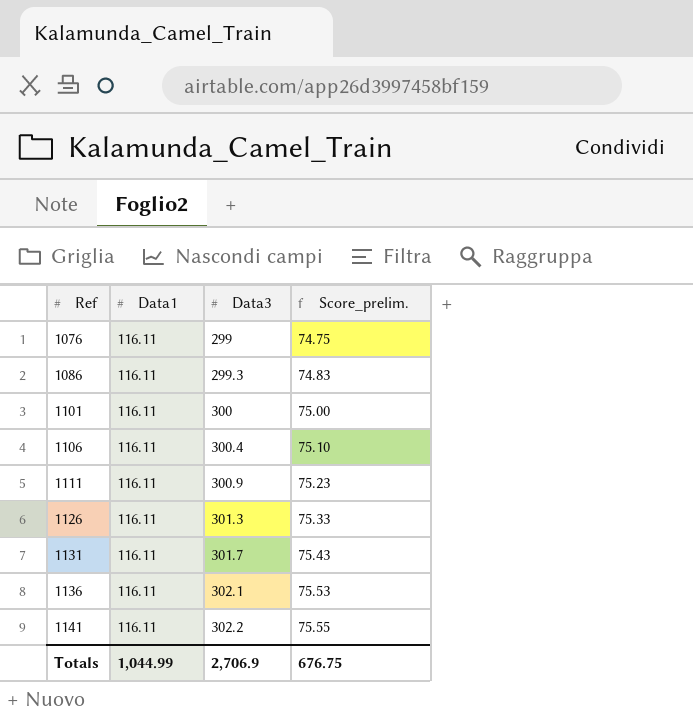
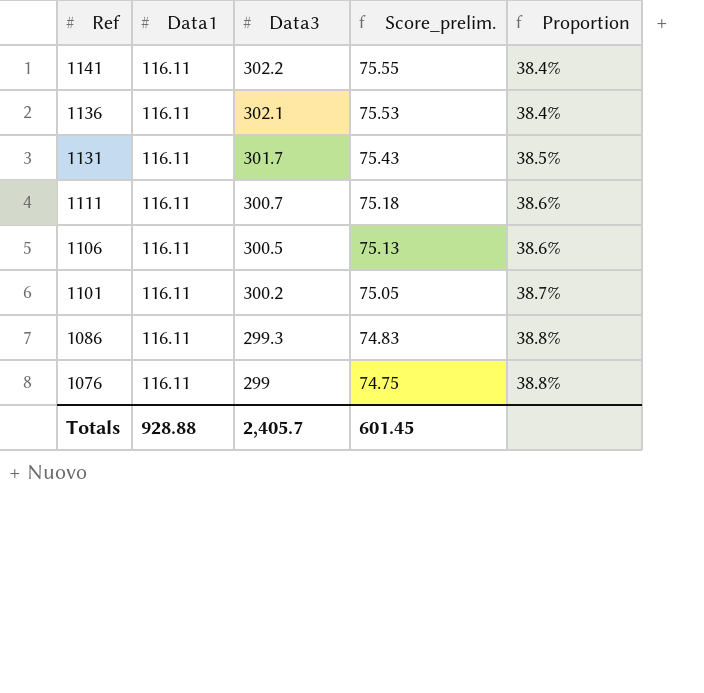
row order: Ref ascending -> Ref descending
column Proportion | formula: none -> [Data1] / [Data3]
row 1126: 116.11 | 301.3 | 75.33 -> none
1111 | Data3: 300.9 -> 300.7
1111 | Score_prelim.: 75.23 -> 75.18
1106 | Data3: 300.4 -> 300.5
1106 | Score_prelim.: 75.10 -> 75.13
1101 | Data3: 300 -> 300.2
1101 | Score_prelim.: 75.00 -> 75.05
Totals | Data1: 1,044.99 -> 928.88
Totals | Data3: 2,706.9 -> 2,405.7
Totals | Score_prelim.: 676.75 -> 601.45

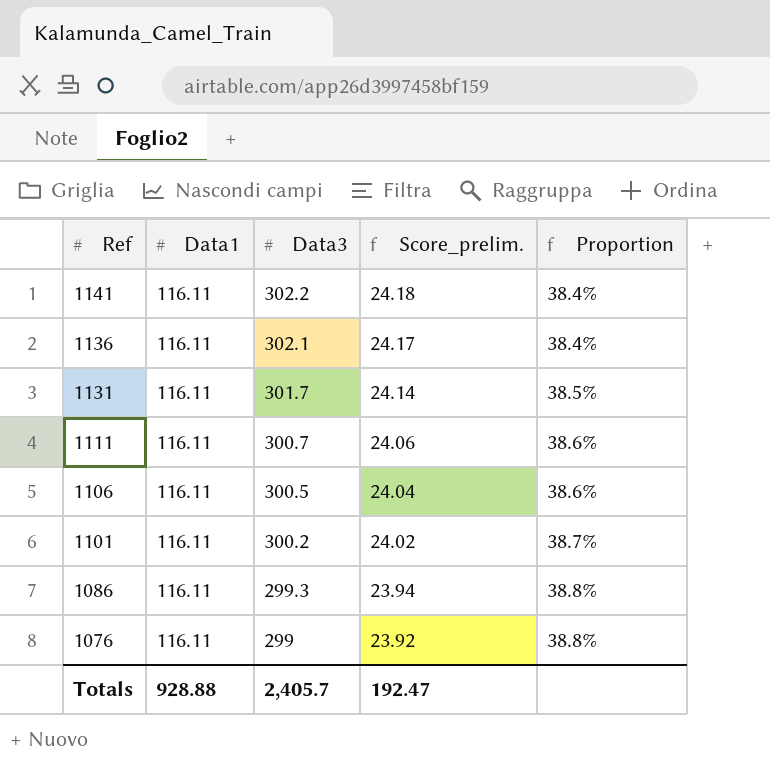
column Score_prelim. | formula: [Data3] * 0.25 -> [Data3] * 0.08
Totals | Score_prelim.: 601.45 -> 192.47

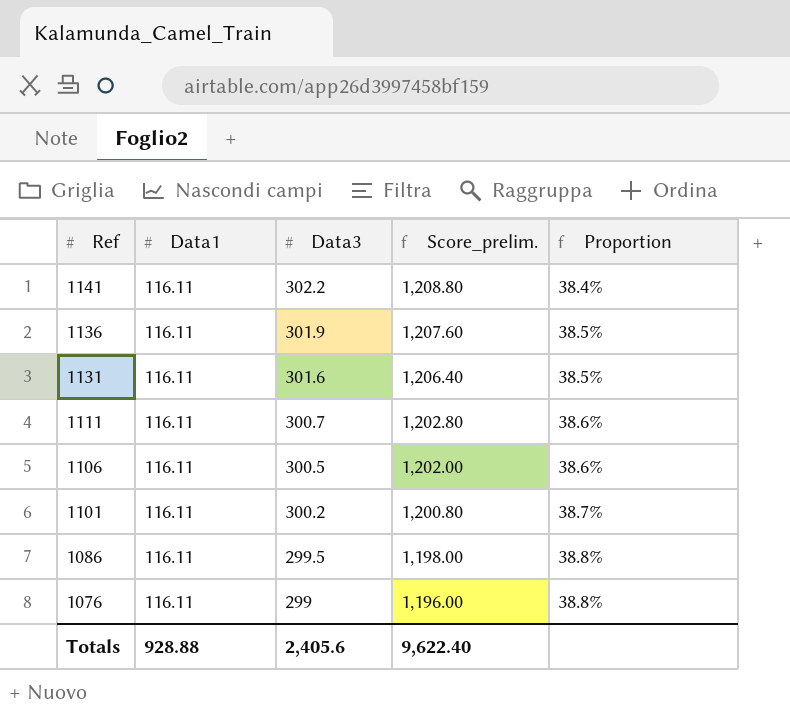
column Score_prelim. | formula: [Data3] * 0.08 -> [Data3] * 4
1136 | Data3: 302.1 -> 301.9
1136 | Proportion: 38.4% -> 38.5%
1131 | Data3: 301.7 -> 301.6
1086 | Data3: 299.3 -> 299.5
Totals | Data3: 2,405.7 -> 2,405.6
Totals | Score_prelim.: 192.47 -> 9,622.40

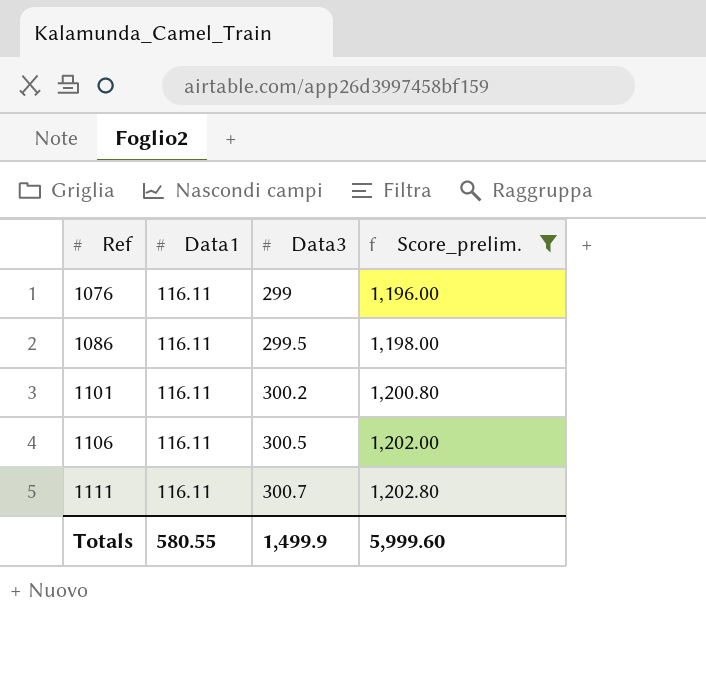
filter: none -> Score_prelim. <= 1,202.80
row order: Ref descending -> Ref ascending
column Proportion | formula: [Data1] / [Data3] -> none
Totals | Data1: 928.88 -> 580.55
Totals | Data3: 2,405.6 -> 1,499.9
Totals | Score_prelim.: 9,622.40 -> 5,999.60

